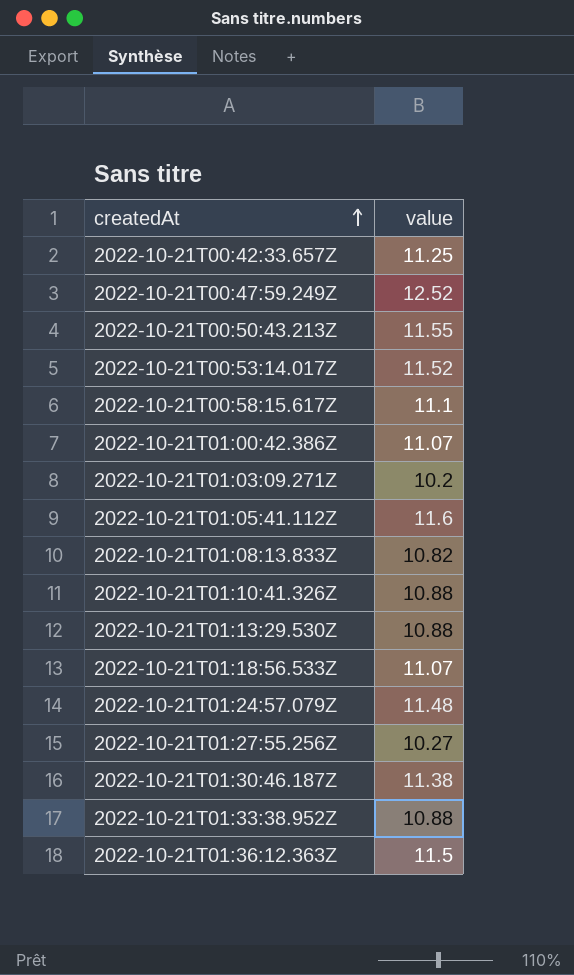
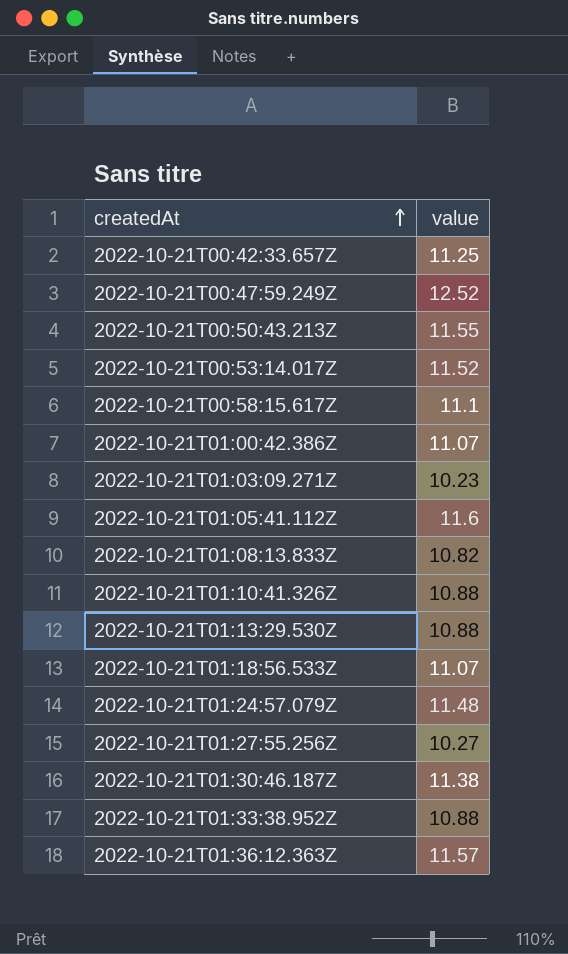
2022-10-21T01:03:09.271Z | value: 10.2 -> 10.23
2022-10-21T01:36:12.363Z | value: 11.5 -> 11.57

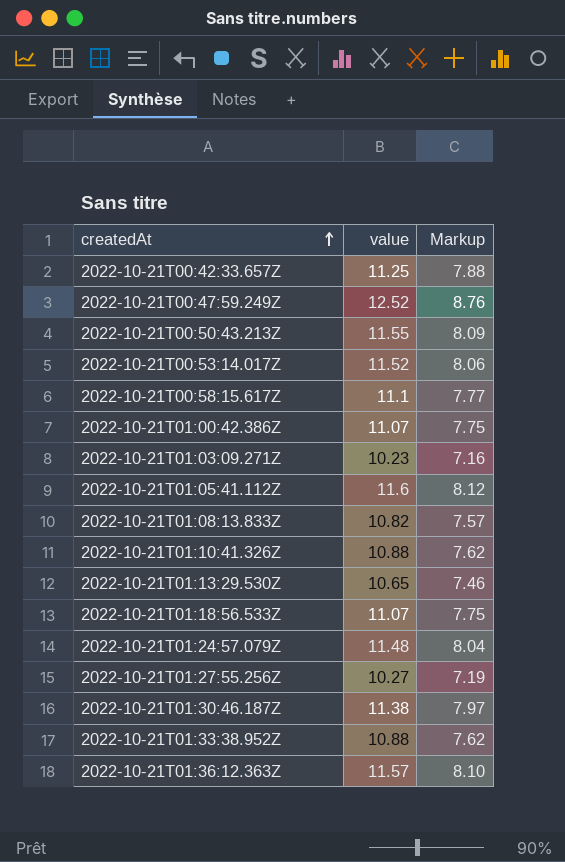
column Markup | formula: none -> [value] * 0.7
2022-10-21T01:13:29.530Z | value: 10.88 -> 10.65

